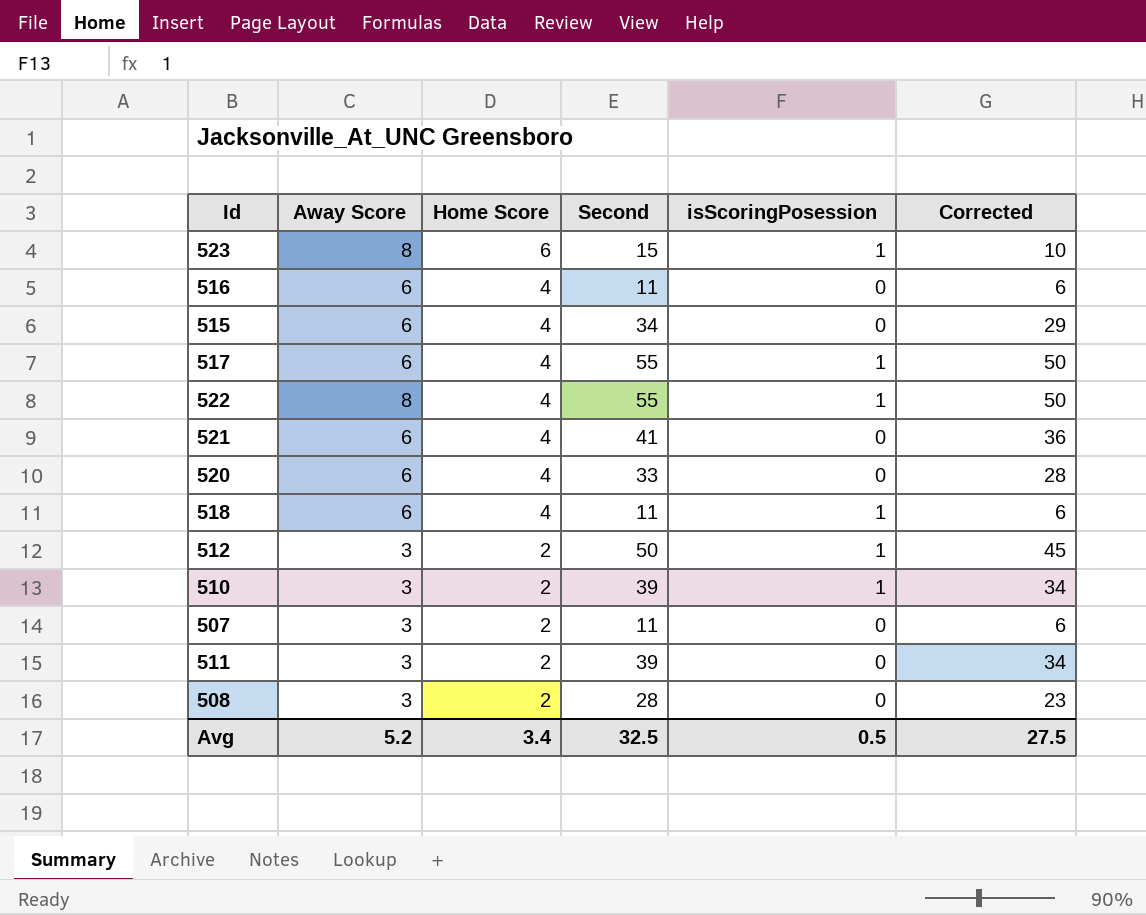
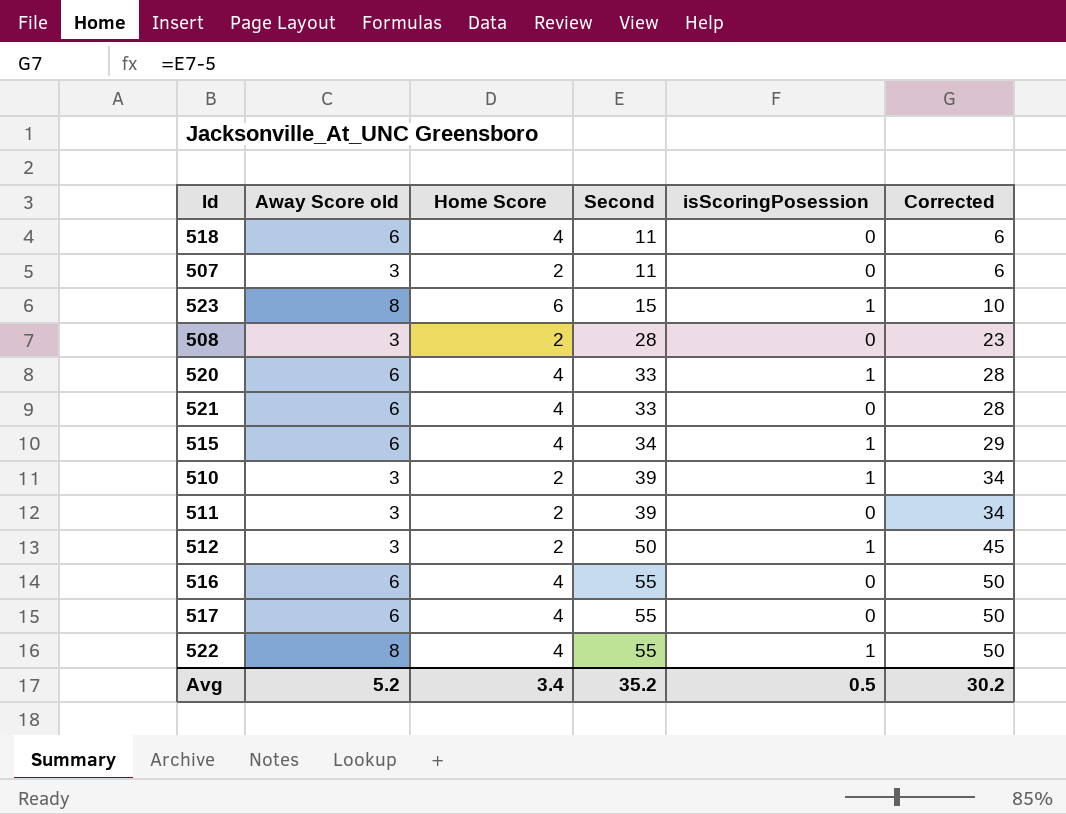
row order: Home Score descending -> Second ascending
column name: Away Score -> Away Score old
518 | isScoringPosession: 1 -> 0
520 | isScoringPosession: 0 -> 1
521 | Second: 41 -> 33
521 | Corrected: 36 -> 28
515 | isScoringPosession: 0 -> 1
516 | Second: 11 -> 55
516 | Corrected: 6 -> 50
517 | isScoringPosession: 1 -> 0
Avg | Second: 32.5 -> 35.2
Avg | Corrected: 27.5 -> 30.2

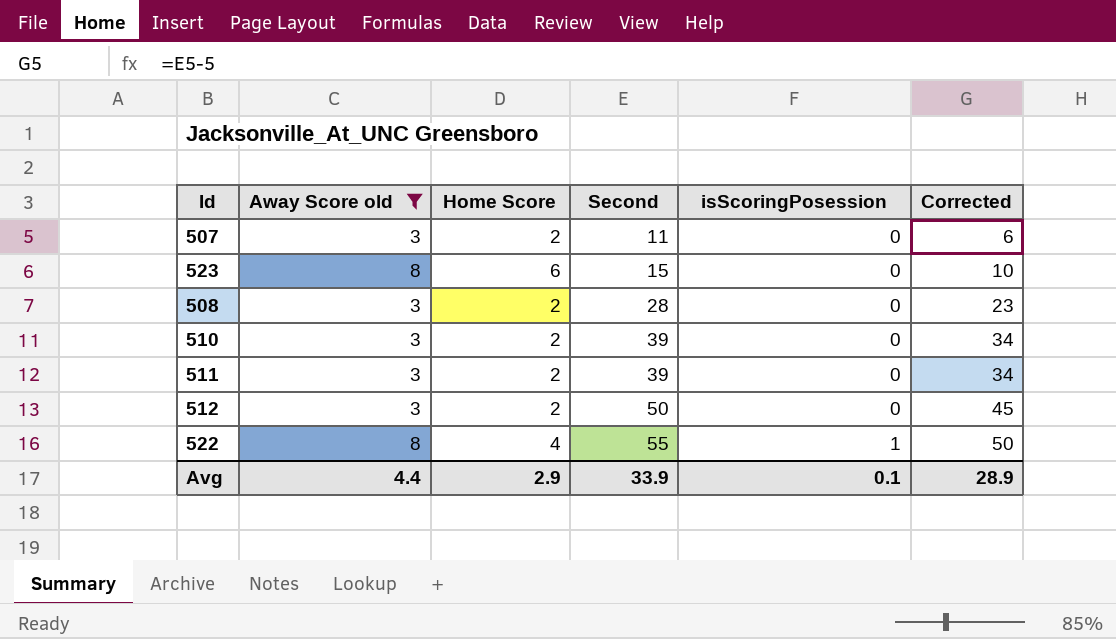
filter: none -> Away Score old != 6
523 | isScoringPosession: 1 -> 0
510 | isScoringPosession: 1 -> 0
512 | isScoringPosession: 1 -> 0
Avg | Away Score old: 5.2 -> 4.4
Avg | Home Score: 3.4 -> 2.9
Avg | Second: 35.2 -> 33.9
Avg | isScoringPosession: 0.5 -> 0.1
Avg | Corrected: 30.2 -> 28.9

